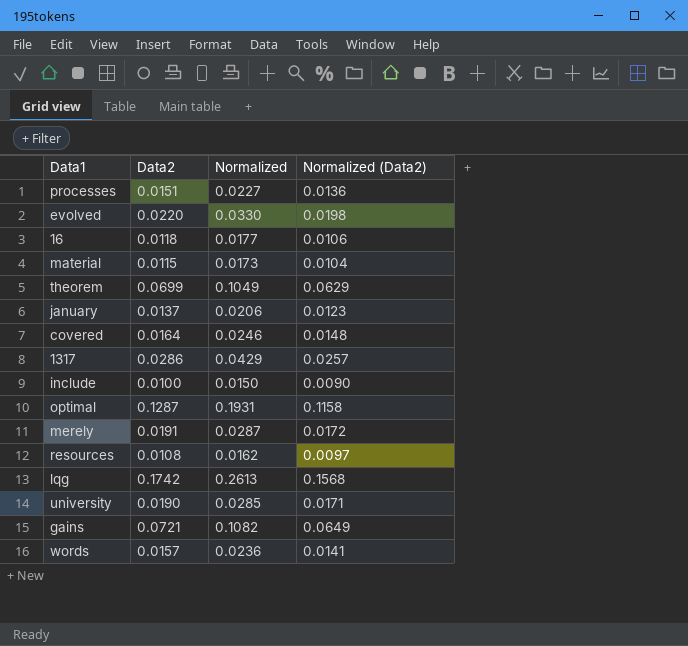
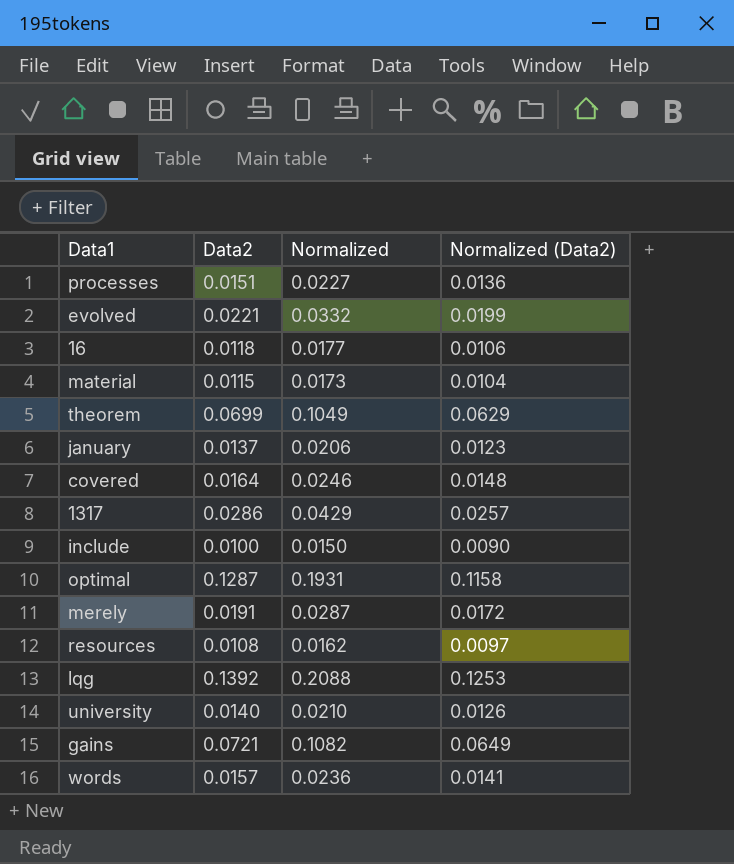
evolved | Data2: 0.0220 -> 0.0221
evolved | Normalized: 0.0330 -> 0.0332
evolved | Normalized (Data2): 0.0198 -> 0.0199
lqg | Data2: 0.1742 -> 0.1392
lqg | Normalized: 0.2613 -> 0.2088
lqg | Normalized (Data2): 0.1568 -> 0.1253
university | Data2: 0.0190 -> 0.0140
university | Normalized: 0.0285 -> 0.0210
university | Normalized (Data2): 0.0171 -> 0.0126

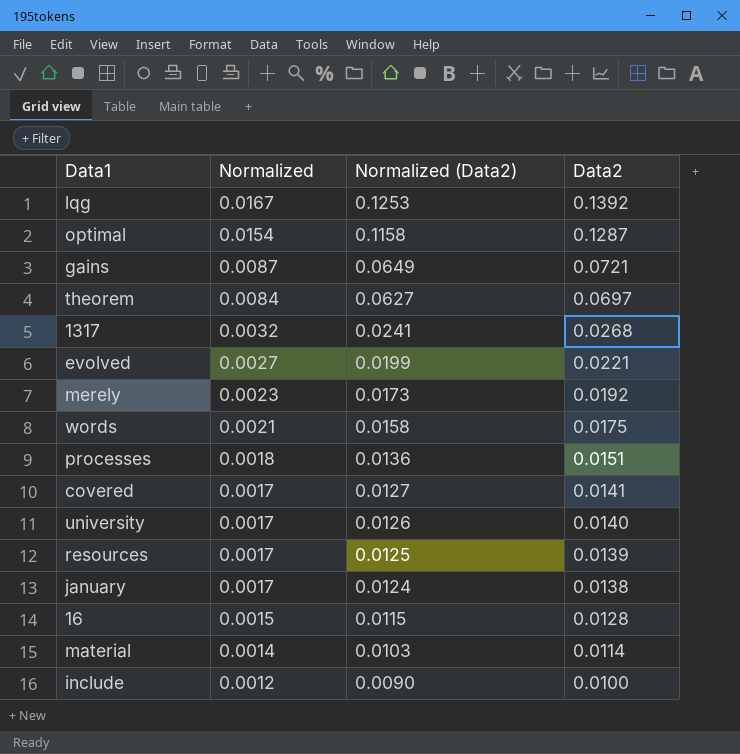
row order: none -> Normalized descending
column Normalized | formula: [Data2] * 1.5 -> [Data2] * 0.12
column Data2 | position: 2 -> 4
theorem | Normalized (Data2): 0.0629 -> 0.0627
theorem | Data2: 0.0699 -> 0.0697
1317 | Normalized (Data2): 0.0257 -> 0.0241
1317 | Data2: 0.0286 -> 0.0268
merely | Normalized (Data2): 0.0172 -> 0.0173
merely | Data2: 0.0191 -> 0.0192
words | Normalized (Data2): 0.0141 -> 0.0158
words | Data2: 0.0157 -> 0.0175
covered | Normalized (Data2): 0.0148 -> 0.0127
covered | Data2: 0.0164 -> 0.0141
resources | Normalized (Data2): 0.0097 -> 0.0125
resources | Data2: 0.0108 -> 0.0139
january | Normalized (Data2): 0.0123 -> 0.0124
january | Data2: 0.0137 -> 0.0138
16 | Normalized (Data2): 0.0106 -> 0.0115
16 | Data2: 0.0118 -> 0.0128
material | Normalized (Data2): 0.0104 -> 0.0103
material | Data2: 0.0115 -> 0.0114

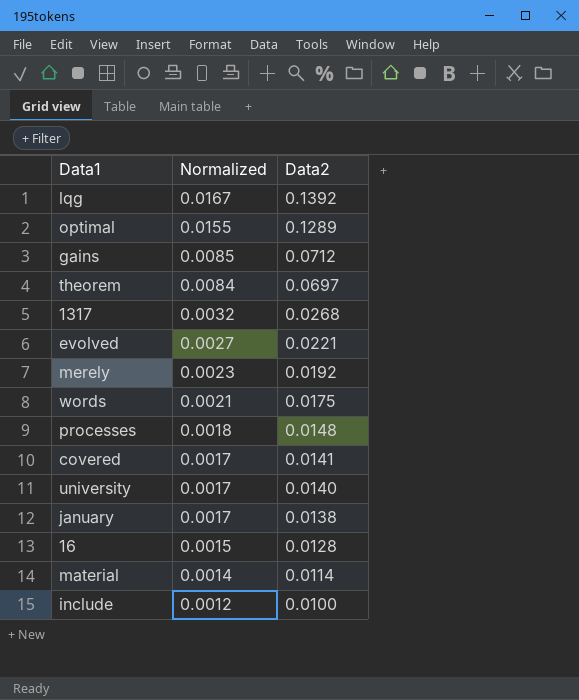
column Normalized (Data2) | formula: [Data2] * 0.9 -> none
row resources: 0.0017 | 0.0125 | 0.0139 -> none
optimal | Normalized: 0.0154 -> 0.0155
optimal | Data2: 0.1287 -> 0.1289
gains | Normalized: 0.0087 -> 0.0085
gains | Data2: 0.0721 -> 0.0712
processes | Data2: 0.0151 -> 0.0148

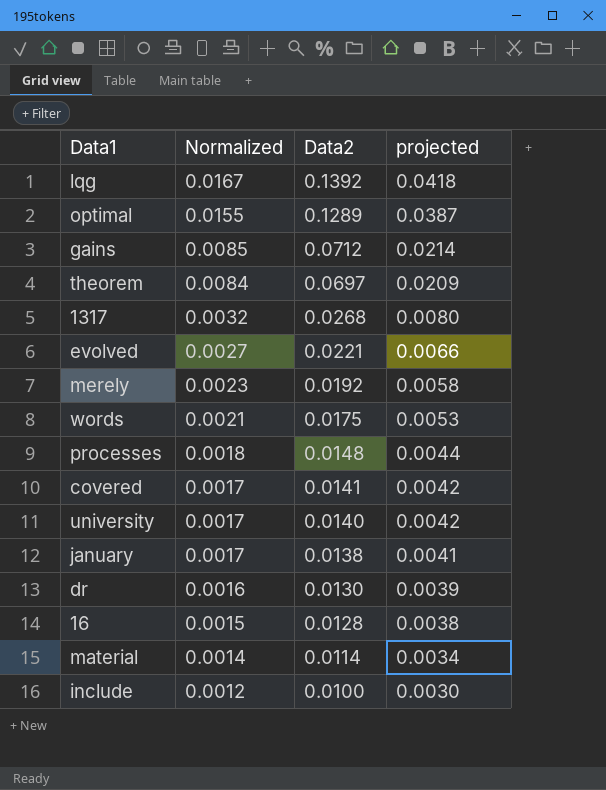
column projected | formula: none -> [Data2] * 0.3
row dr: none -> 0.0016 | 0.0130 | 0.0039

